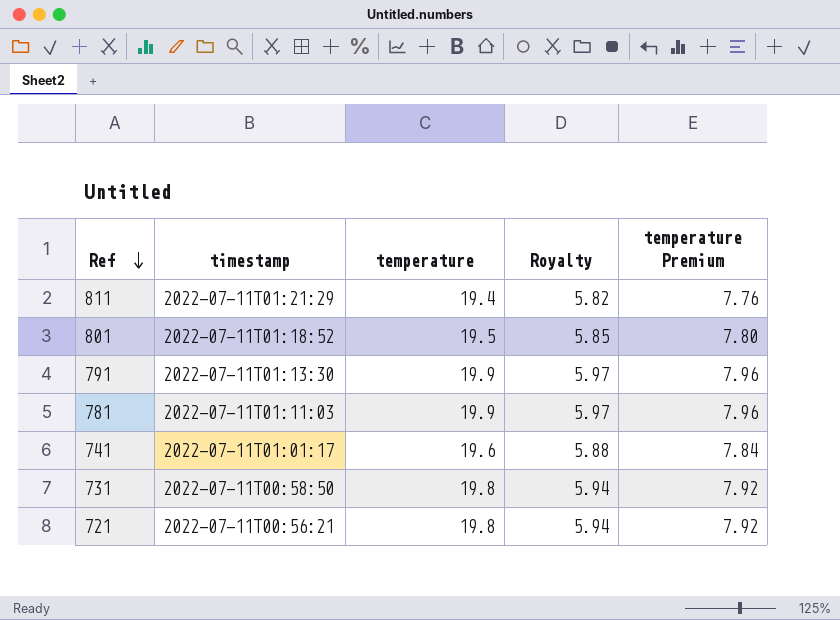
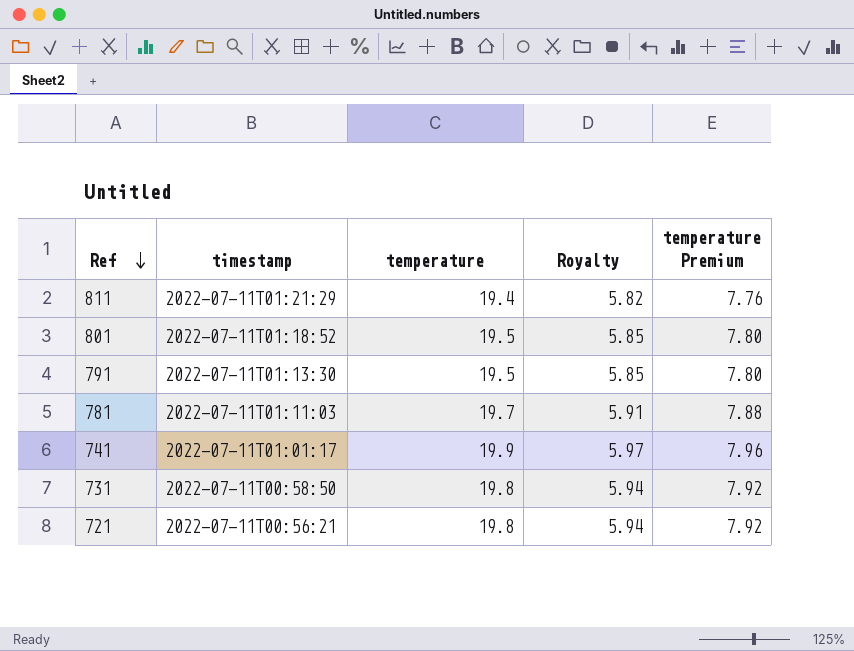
791 | temperature: 19.9 -> 19.5
791 | Royalty: 5.97 -> 5.85
791 | temperature Premium: 7.96 -> 7.80
781 | temperature: 19.9 -> 19.7
781 | Royalty: 5.97 -> 5.91
781 | temperature Premium: 7.96 -> 7.88
741 | temperature: 19.6 -> 19.9
741 | Royalty: 5.88 -> 5.97
741 | temperature Premium: 7.84 -> 7.96

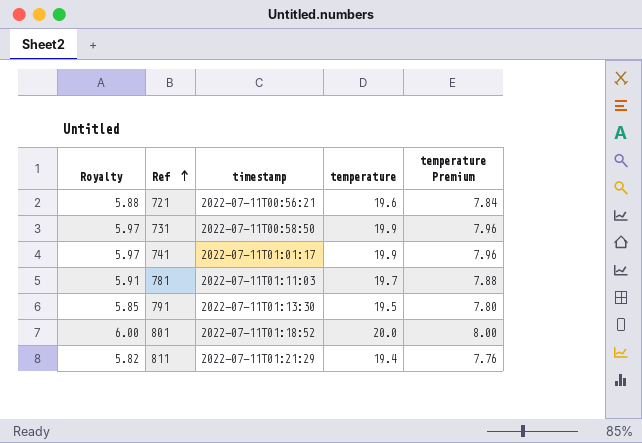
row order: Ref descending -> Ref ascending
column Royalty | position: 4 -> 1
721 | Royalty: 5.94 -> 5.88
721 | temperature: 19.8 -> 19.6
721 | temperature Premium: 7.92 -> 7.84
731 | Royalty: 5.94 -> 5.97
731 | temperature: 19.8 -> 19.9
731 | temperature Premium: 7.92 -> 7.96
801 | Royalty: 5.85 -> 6.00
801 | temperature: 19.5 -> 20.0
801 | temperature Premium: 7.80 -> 8.00

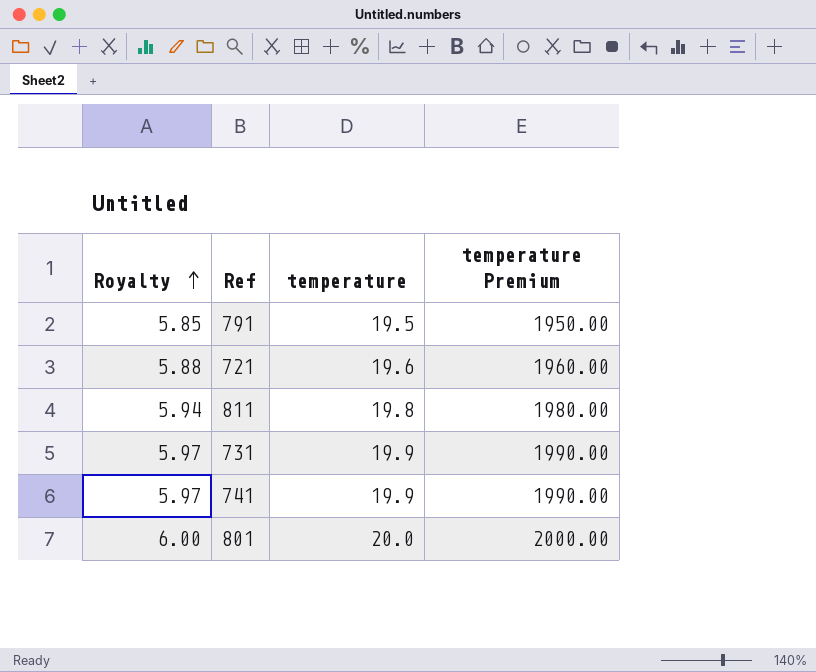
row order: Ref ascending -> Royalty ascending
column timestamp | position: 3 -> none
column temperature Premium | formula: [temperature] * 0.4 -> [temperature] * 100
row 781: 5.91 | 2022-07-11T01:11:03 | 19.7 | 7.88 -> none
811 | Royalty: 5.82 -> 5.94
811 | temperature: 19.4 -> 19.8

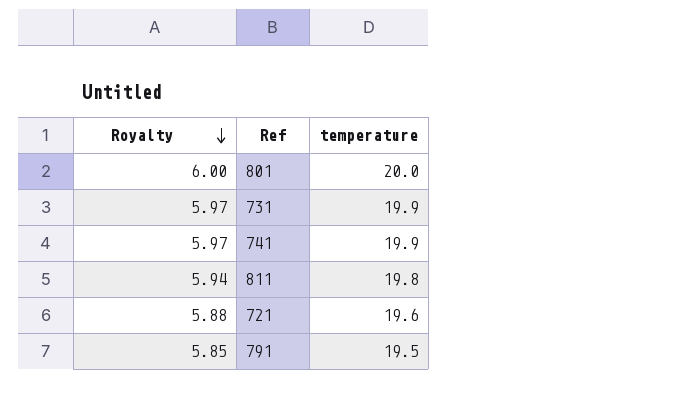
row order: Royalty ascending -> Royalty descending
column temperature Premium | formula: [temperature] * 100 -> none

